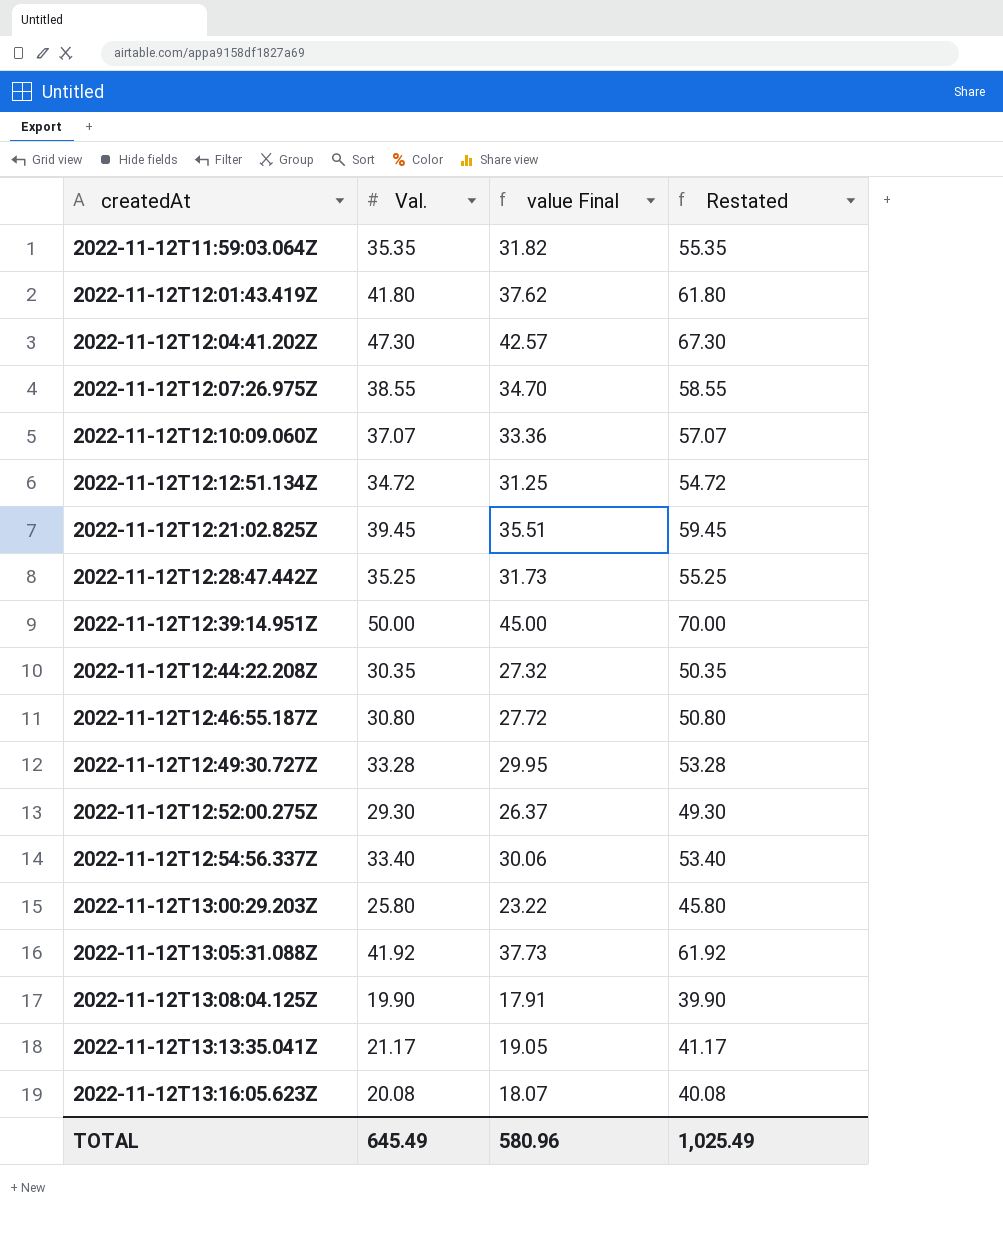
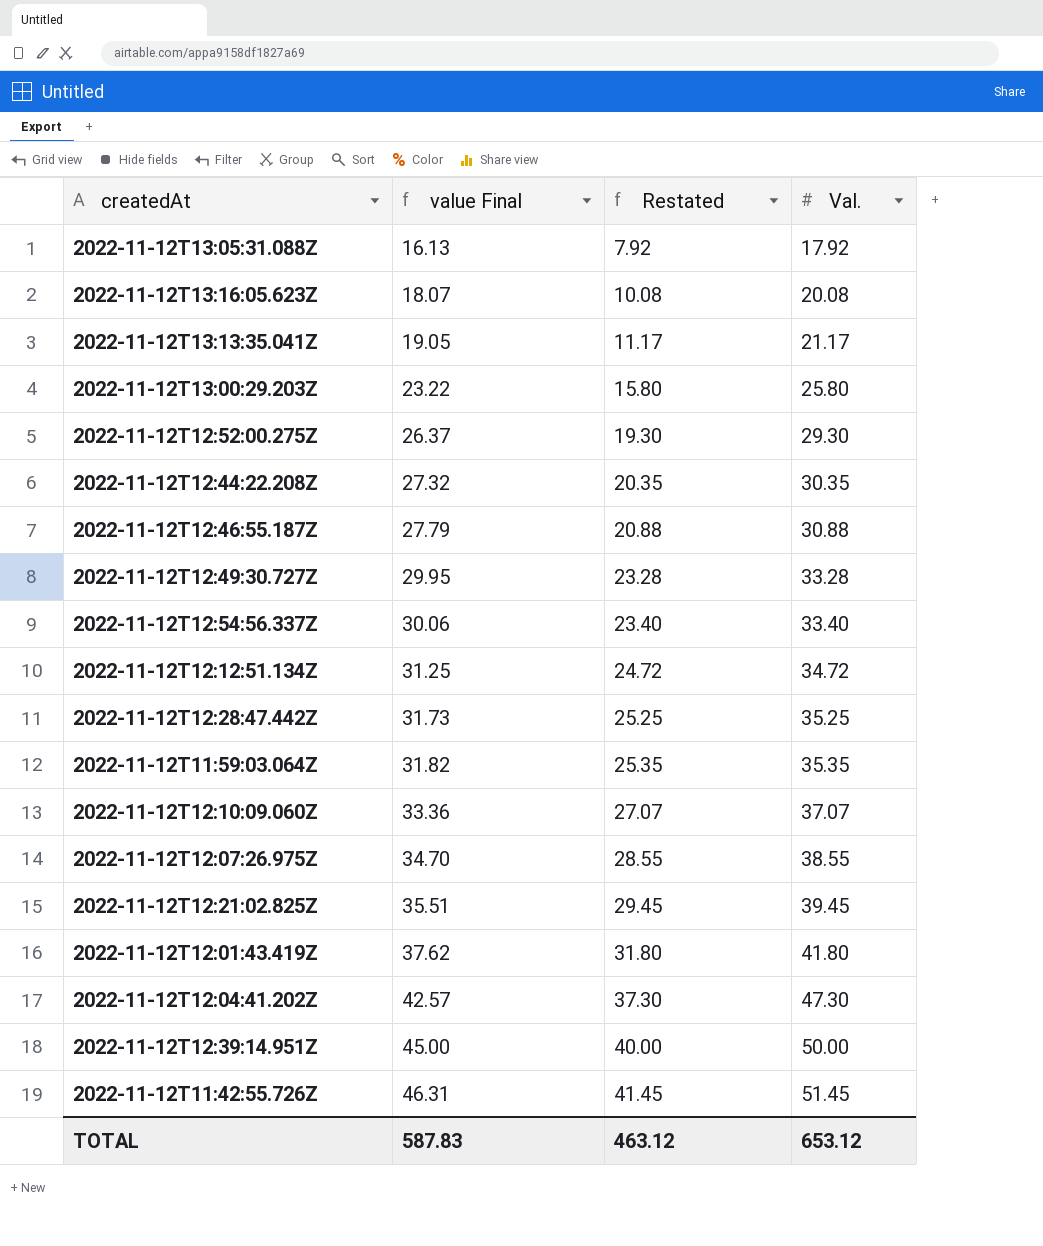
row order: createdAt ascending -> value Final ascending
column Restated | formula: [Val.] + 20 -> [Val.] - 10
column Val. | position: 2 -> 4
row 2022-11-12T13:08:04.125Z: 19.90 | 17.91 | 39.90 -> none
2022-11-12T13:05:31.088Z | value Final: 37.73 -> 16.13
2022-11-12T13:05:31.088Z | Val.: 41.92 -> 17.92
2022-11-12T12:46:55.187Z | value Final: 27.72 -> 27.79
2022-11-12T12:46:55.187Z | Val.: 30.80 -> 30.88
row 2022-11-12T11:42:55.726Z: none -> 46.31 | 41.45 | 51.45
TOTAL | value Final: 580.96 -> 587.83
TOTAL | Restated: 1,025.49 -> 463.12
TOTAL | Val.: 645.49 -> 653.12

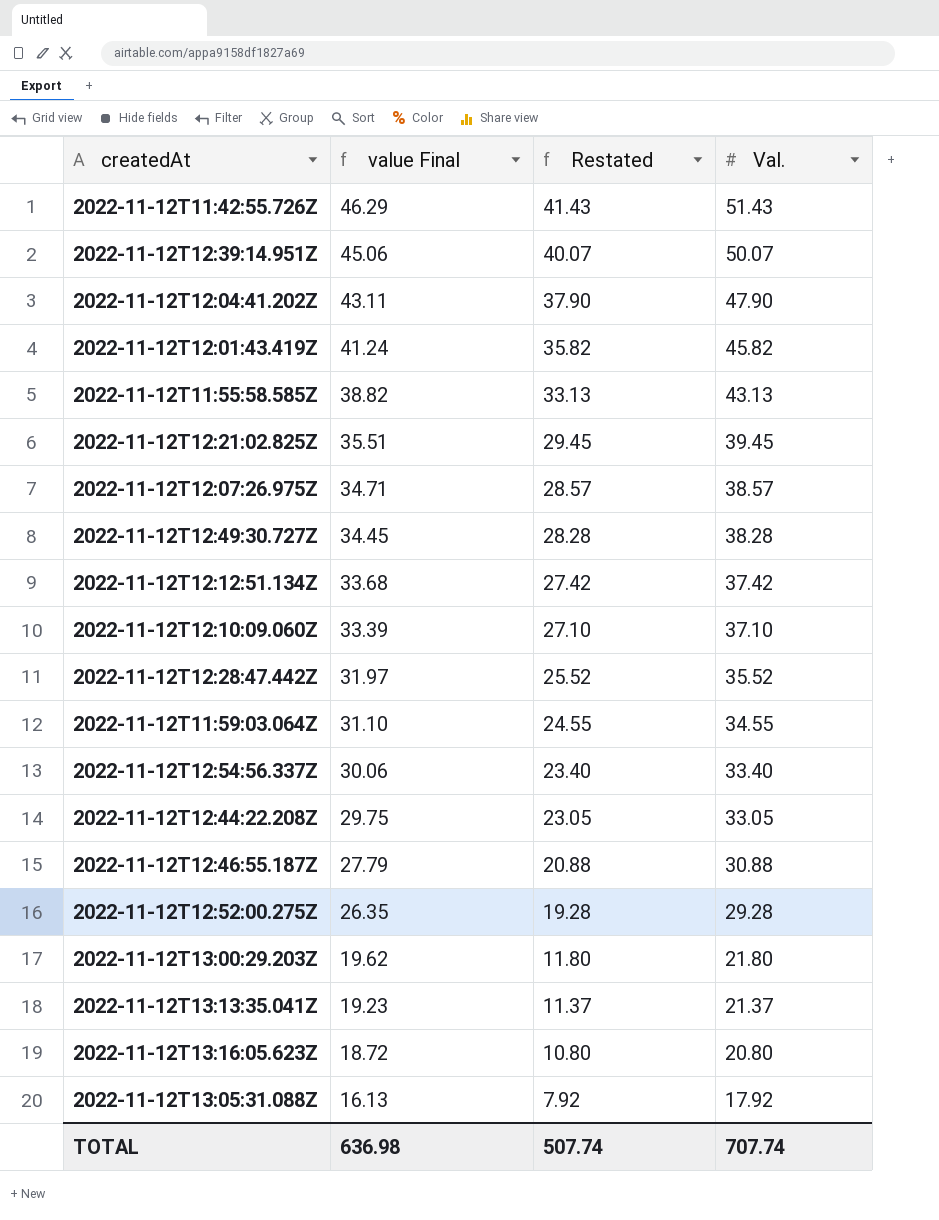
row order: value Final ascending -> value Final descending
2022-11-12T11:42:55.726Z | value Final: 46.31 -> 46.29
2022-11-12T11:42:55.726Z | Restated: 41.45 -> 41.43
2022-11-12T11:42:55.726Z | Val.: 51.45 -> 51.43
2022-11-12T12:39:14.951Z | value Final: 45.00 -> 45.06
2022-11-12T12:39:14.951Z | Restated: 40.00 -> 40.07
2022-11-12T12:39:14.951Z | Val.: 50.00 -> 50.07
2022-11-12T12:04:41.202Z | value Final: 42.57 -> 43.11
2022-11-12T12:04:41.202Z | Restated: 37.30 -> 37.90
2022-11-12T12:04:41.202Z | Val.: 47.30 -> 47.90
2022-11-12T12:01:43.419Z | value Final: 37.62 -> 41.24
2022-11-12T12:01:43.419Z | Restated: 31.80 -> 35.82
2022-11-12T12:01:43.419Z | Val.: 41.80 -> 45.82
row 2022-11-12T11:55:58.585Z: none -> 38.82 | 33.13 | 43.13
2022-11-12T12:07:26.975Z | value Final: 34.70 -> 34.71
2022-11-12T12:07:26.975Z | Restated: 28.55 -> 28.57
2022-11-12T12:07:26.975Z | Val.: 38.55 -> 38.57
2022-11-12T12:49:30.727Z | value Final: 29.95 -> 34.45
2022-11-12T12:49:30.727Z | Restated: 23.28 -> 28.28
2022-11-12T12:49:30.727Z | Val.: 33.28 -> 38.28
2022-11-12T12:12:51.134Z | value Final: 31.25 -> 33.68
2022-11-12T12:12:51.134Z | Restated: 24.72 -> 27.42
2022-11-12T12:12:51.134Z | Val.: 34.72 -> 37.42
2022-11-12T12:10:09.060Z | value Final: 33.36 -> 33.39
2022-11-12T12:10:09.060Z | Restated: 27.07 -> 27.10
2022-11-12T12:10:09.060Z | Val.: 37.07 -> 37.10
2022-11-12T12:28:47.442Z | value Final: 31.73 -> 31.97
2022-11-12T12:28:47.442Z | Restated: 25.25 -> 25.52
2022-11-12T12:28:47.442Z | Val.: 35.25 -> 35.52
2022-11-12T11:59:03.064Z | value Final: 31.82 -> 31.10
2022-11-12T11:59:03.064Z | Restated: 25.35 -> 24.55
2022-11-12T11:59:03.064Z | Val.: 35.35 -> 34.55
2022-11-12T12:44:22.208Z | value Final: 27.32 -> 29.75
2022-11-12T12:44:22.208Z | Restated: 20.35 -> 23.05
2022-11-12T12:44:22.208Z | Val.: 30.35 -> 33.05
2022-11-12T12:52:00.275Z | value Final: 26.37 -> 26.35
2022-11-12T12:52:00.275Z | Restated: 19.30 -> 19.28
2022-11-12T12:52:00.275Z | Val.: 29.30 -> 29.28
2022-11-12T13:00:29.203Z | value Final: 23.22 -> 19.62
2022-11-12T13:00:29.203Z | Restated: 15.80 -> 11.80
2022-11-12T13:00:29.203Z | Val.: 25.80 -> 21.80
2022-11-12T13:13:35.041Z | value Final: 19.05 -> 19.23
2022-11-12T13:13:35.041Z | Restated: 11.17 -> 11.37
2022-11-12T13:13:35.041Z | Val.: 21.17 -> 21.37
2022-11-12T13:16:05.623Z | value Final: 18.07 -> 18.72
2022-11-12T13:16:05.623Z | Restated: 10.08 -> 10.80
2022-11-12T13:16:05.623Z | Val.: 20.08 -> 20.80
TOTAL | value Final: 587.83 -> 636.98
TOTAL | Restated: 463.12 -> 507.74
TOTAL | Val.: 653.12 -> 707.74

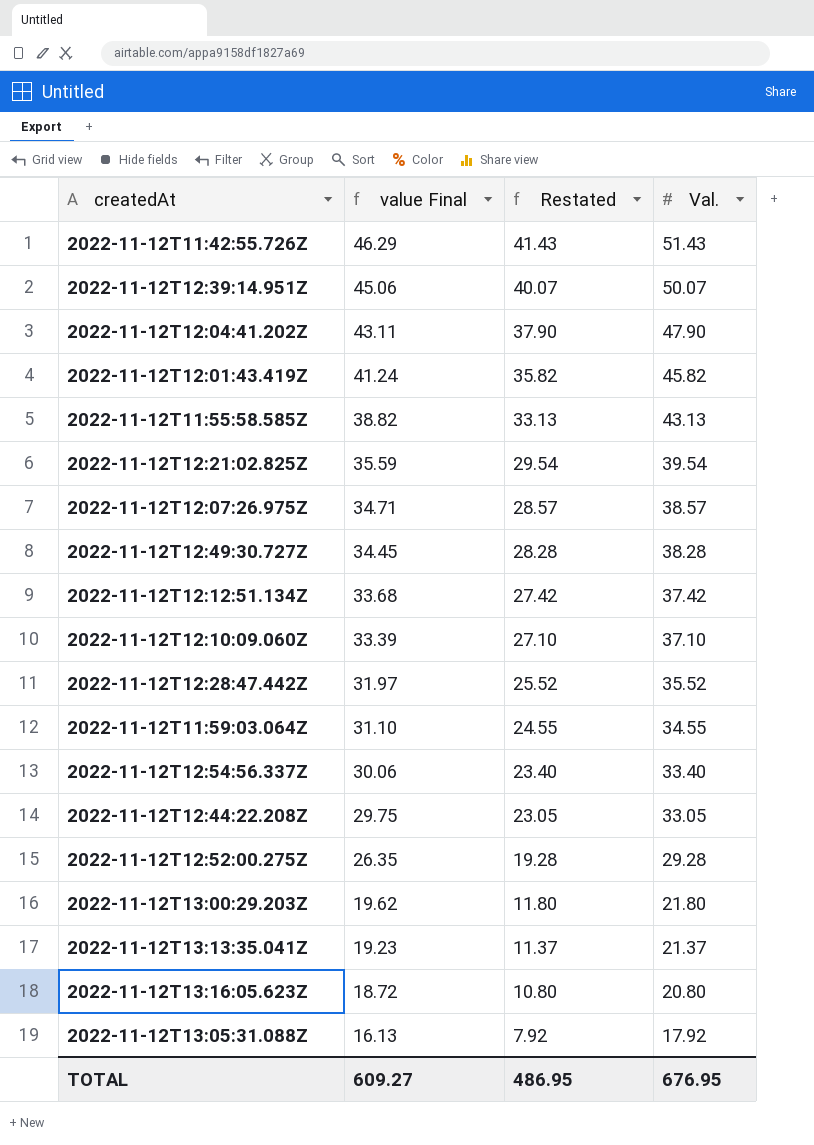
row 2022-11-12T12:46:55.187Z: 27.79 | 20.88 | 30.88 -> none
2022-11-12T12:21:02.825Z | value Final: 35.51 -> 35.59
2022-11-12T12:21:02.825Z | Restated: 29.45 -> 29.54
2022-11-12T12:21:02.825Z | Val.: 39.45 -> 39.54
TOTAL | value Final: 636.98 -> 609.27
TOTAL | Restated: 507.74 -> 486.95
TOTAL | Val.: 707.74 -> 676.95

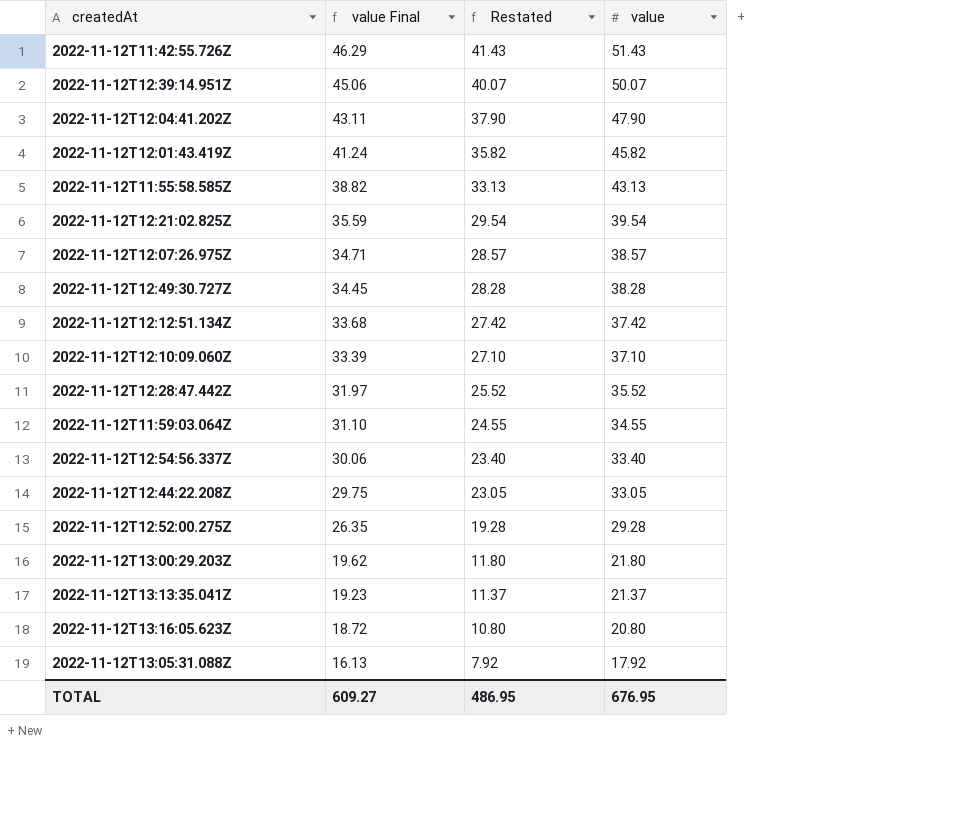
column name: Val. -> value

